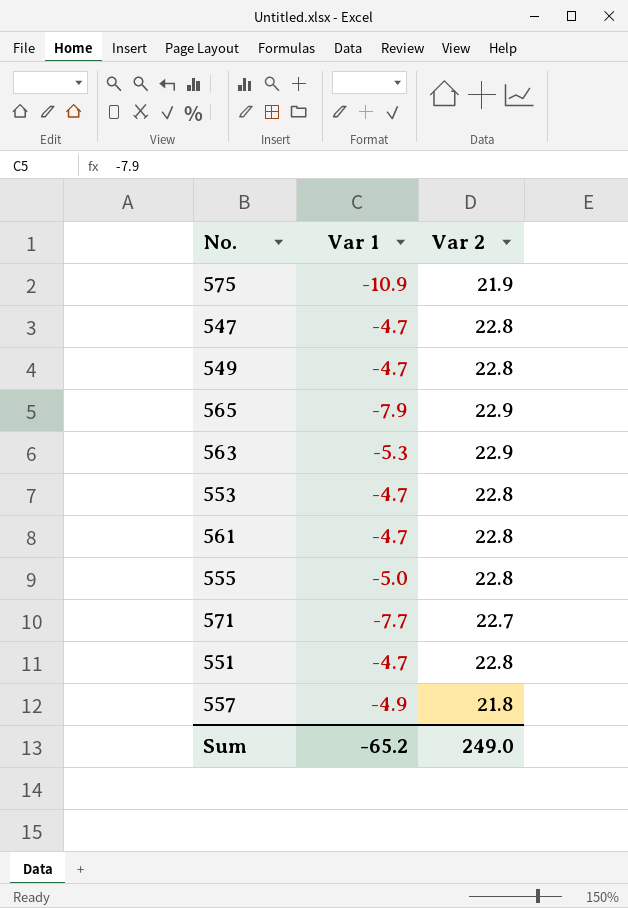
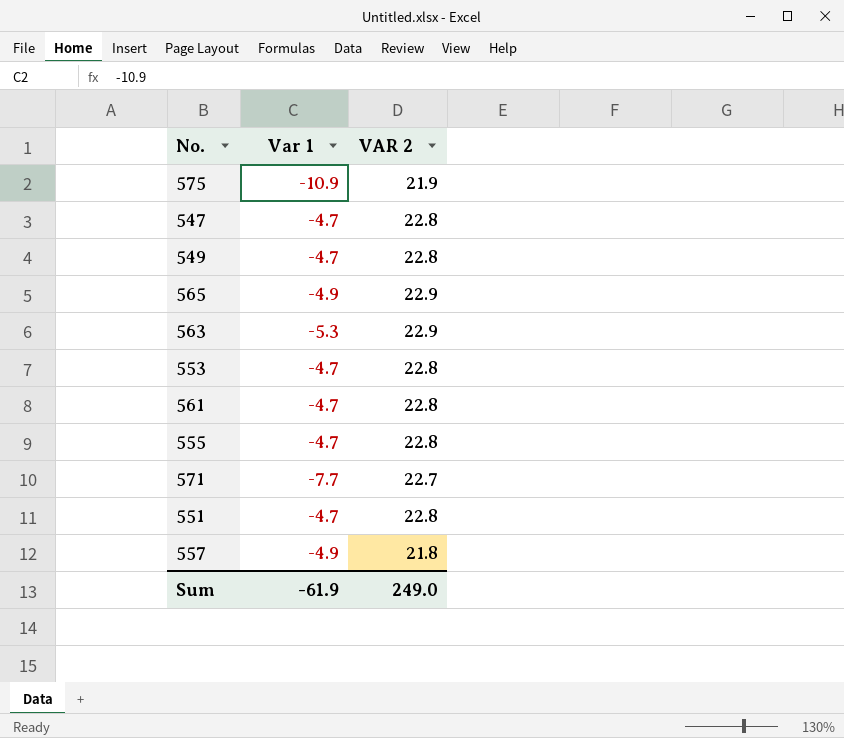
column name: Var 2 -> VAR 2
565 | Var 1: -7.9 -> -4.9
555 | Var 1: -5.0 -> -4.7
Sum | Var 1: -65.2 -> -61.9

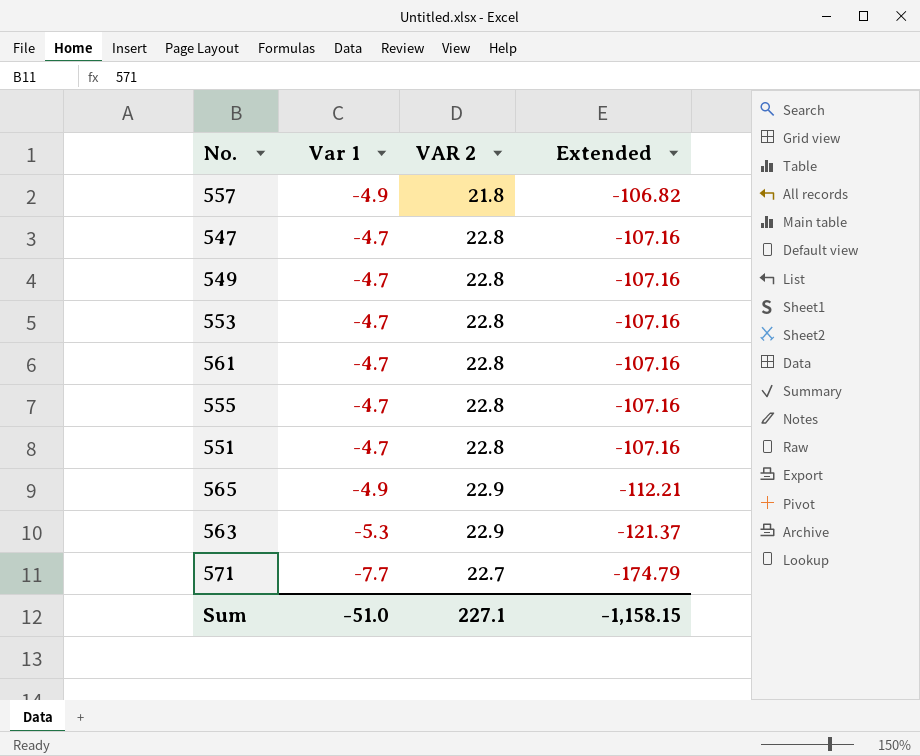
row order: none -> Extended descending
column Extended | formula: none -> [Var 1] * [VAR 2]
row 575: -10.9 | 21.9 -> none
Sum | Var 1: -61.9 -> -51.0
Sum | VAR 2: 249.0 -> 227.1

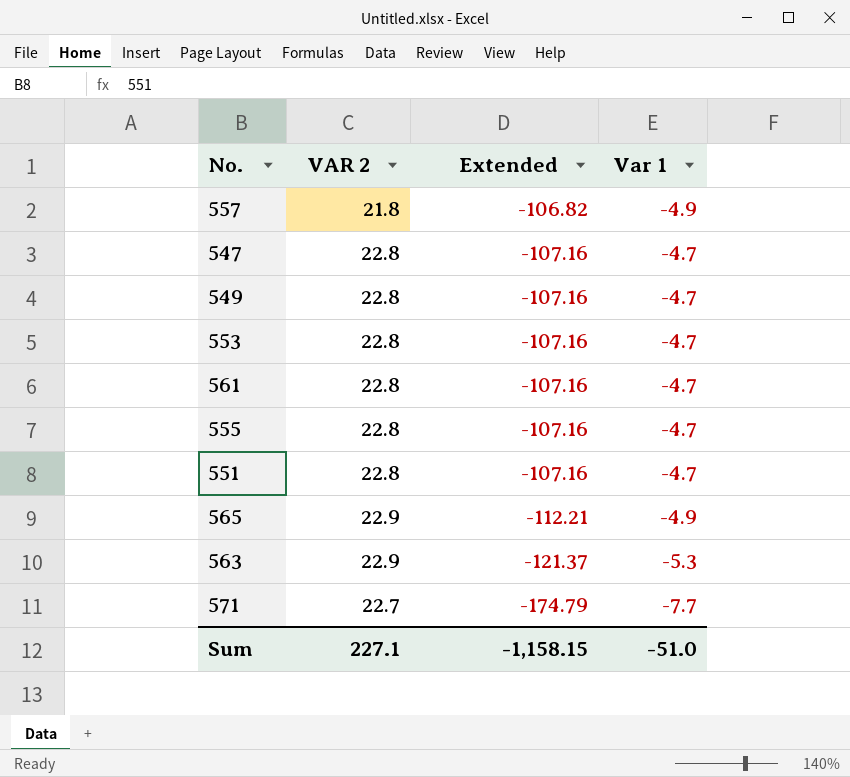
column Var 1 | position: 2 -> 4

